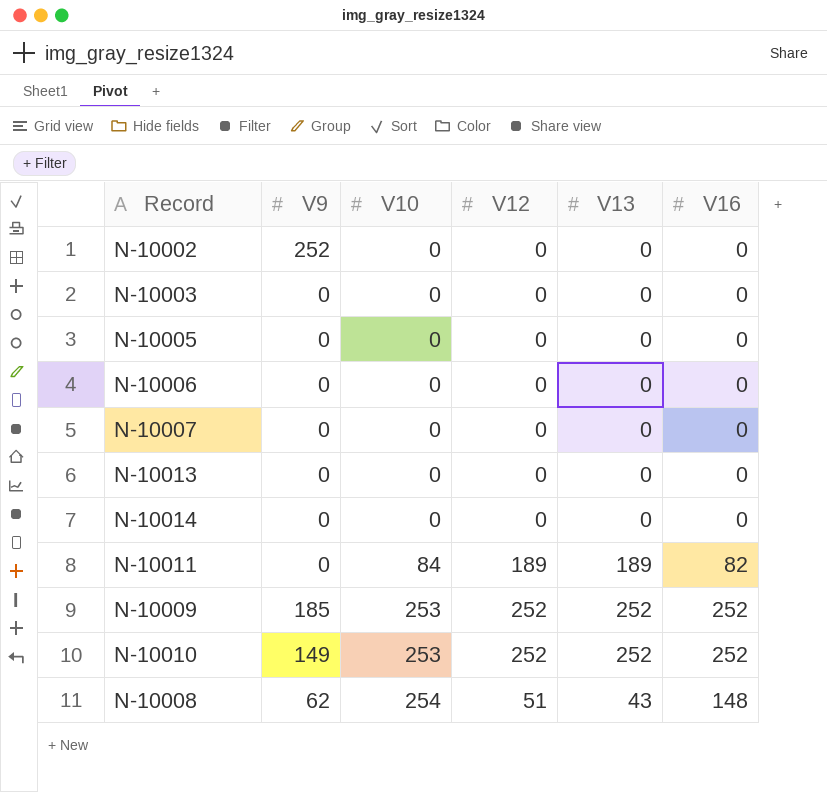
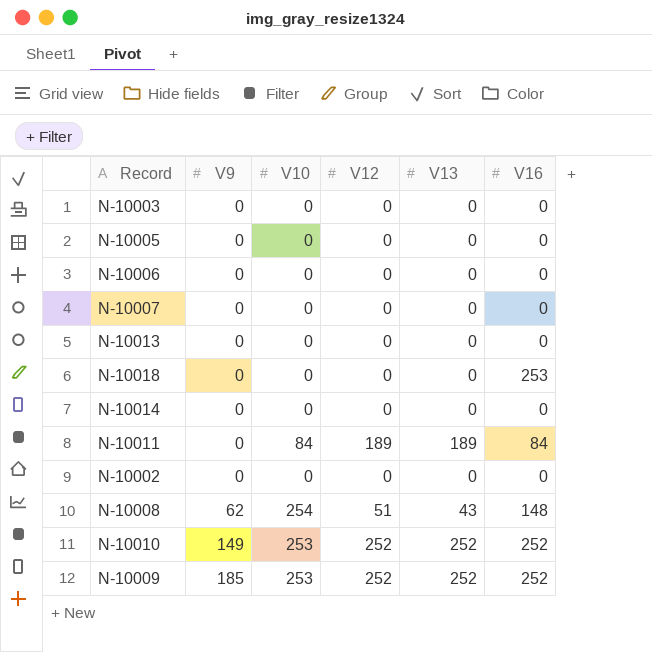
row order: V10 ascending -> V9 ascending
row N-10018: none -> 0 | 0 | 0 | 0 | 253
N-10011 | V16: 82 -> 84
N-10002 | V9: 252 -> 0

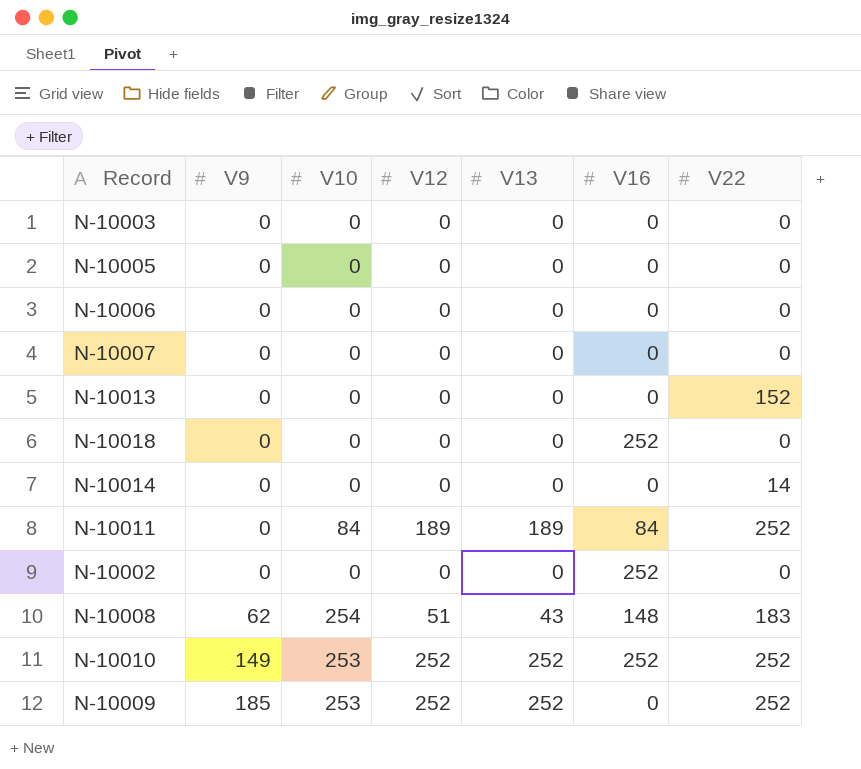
column V22 | position: none -> 7
N-10018 | V16: 253 -> 252
N-10002 | V16: 0 -> 252
N-10009 | V16: 252 -> 0

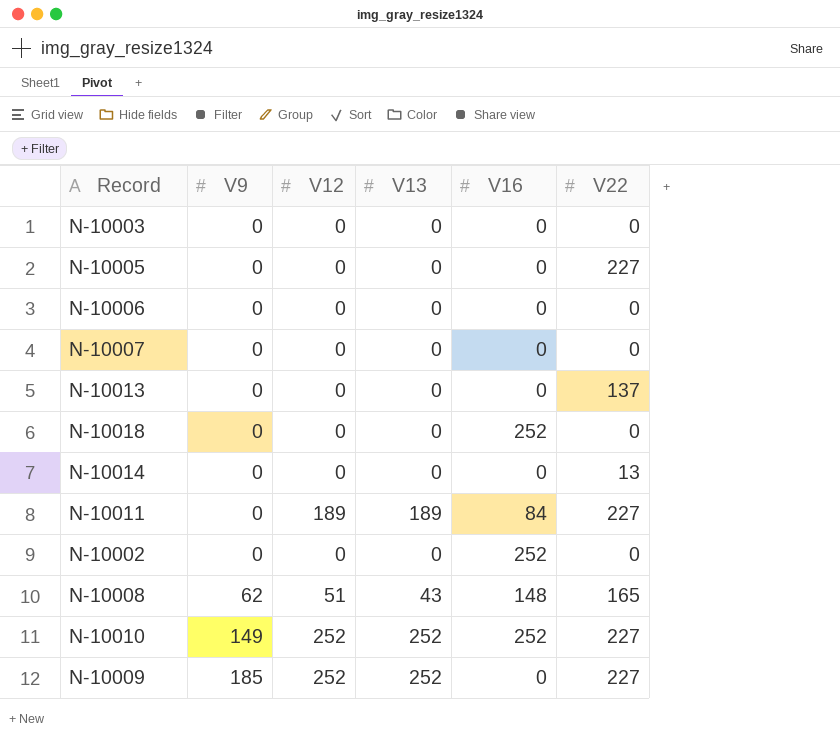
column V10 | position: 3 -> none
N-10005 | V22: 0 -> 227
N-10013 | V22: 152 -> 137
N-10014 | V22: 14 -> 13
N-10011 | V22: 252 -> 227
N-10008 | V22: 183 -> 165
N-10010 | V22: 252 -> 227
N-10009 | V22: 252 -> 227

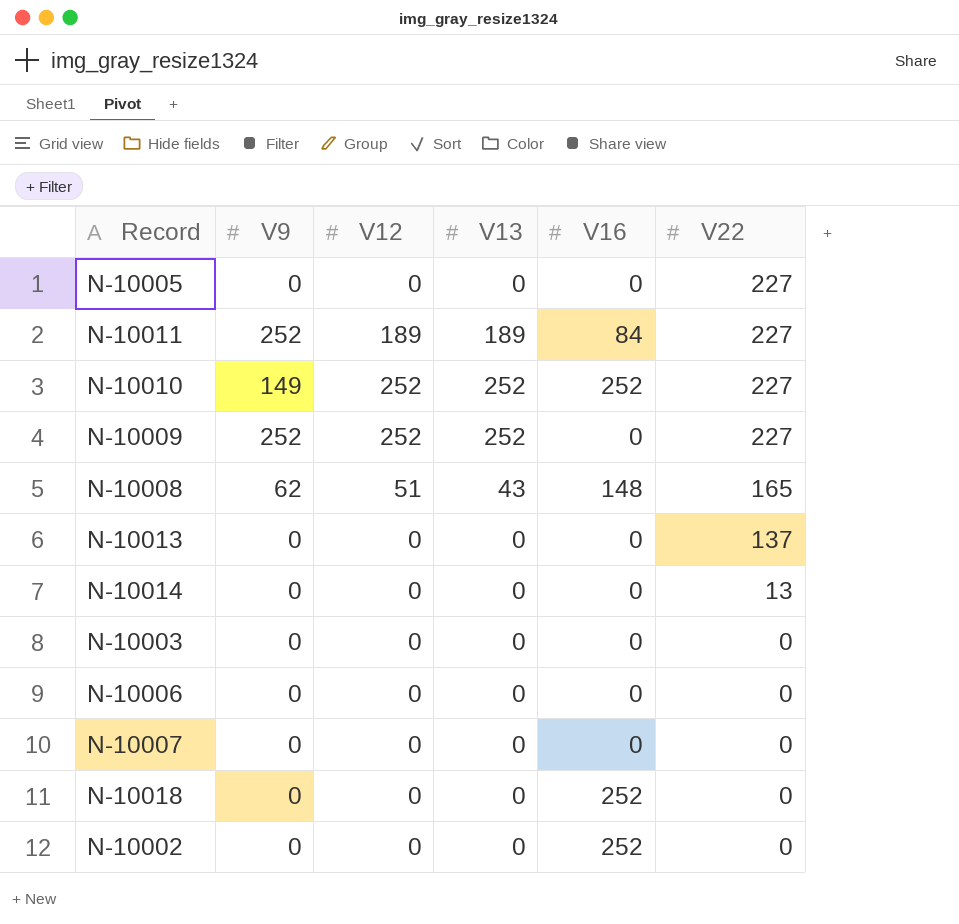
row order: V9 ascending -> V22 descending
N-10011 | V9: 0 -> 252
N-10009 | V9: 185 -> 252

